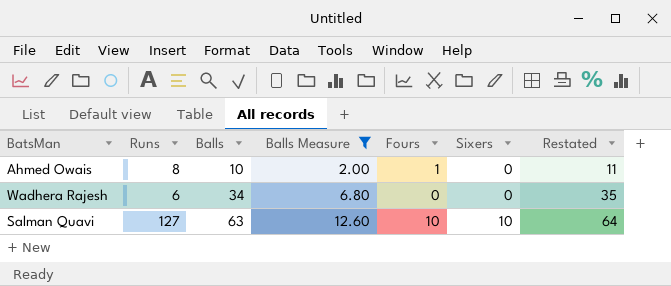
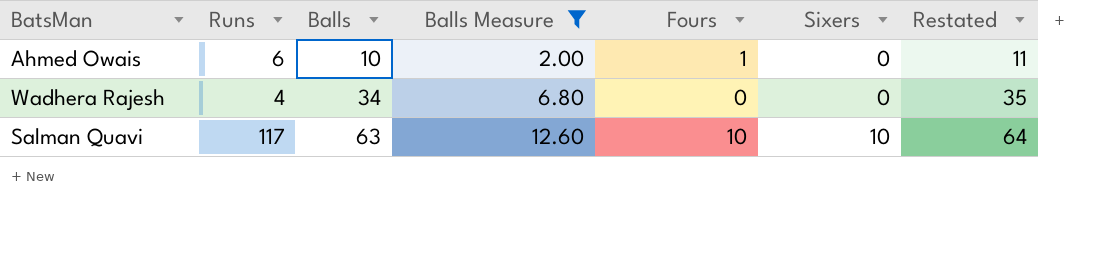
Ahmed Owais | Runs: 8 -> 6
Wadhera Rajesh | Runs: 6 -> 4
Salman Quavi | Runs: 127 -> 117

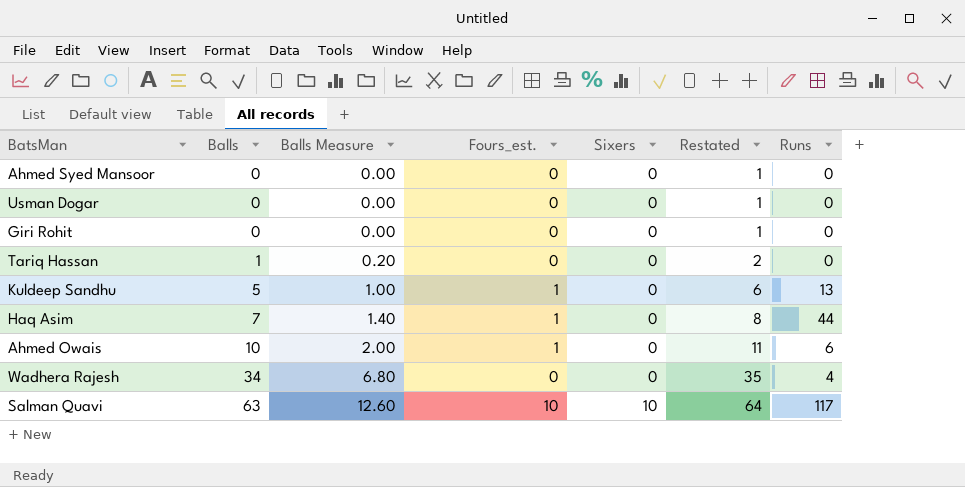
filter: Balls Measure >= 2.00 -> none
column name: Fours -> Fours_est.
column Runs | position: 2 -> 7

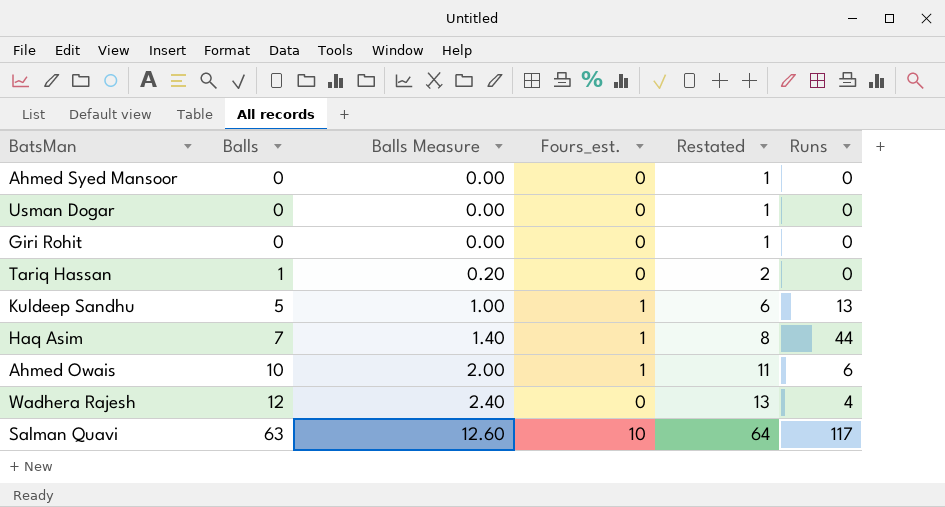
column Sixers | position: 5 -> none
Wadhera Rajesh | Balls: 34 -> 12
Wadhera Rajesh | Balls Measure: 6.80 -> 2.40
Wadhera Rajesh | Restated: 35 -> 13

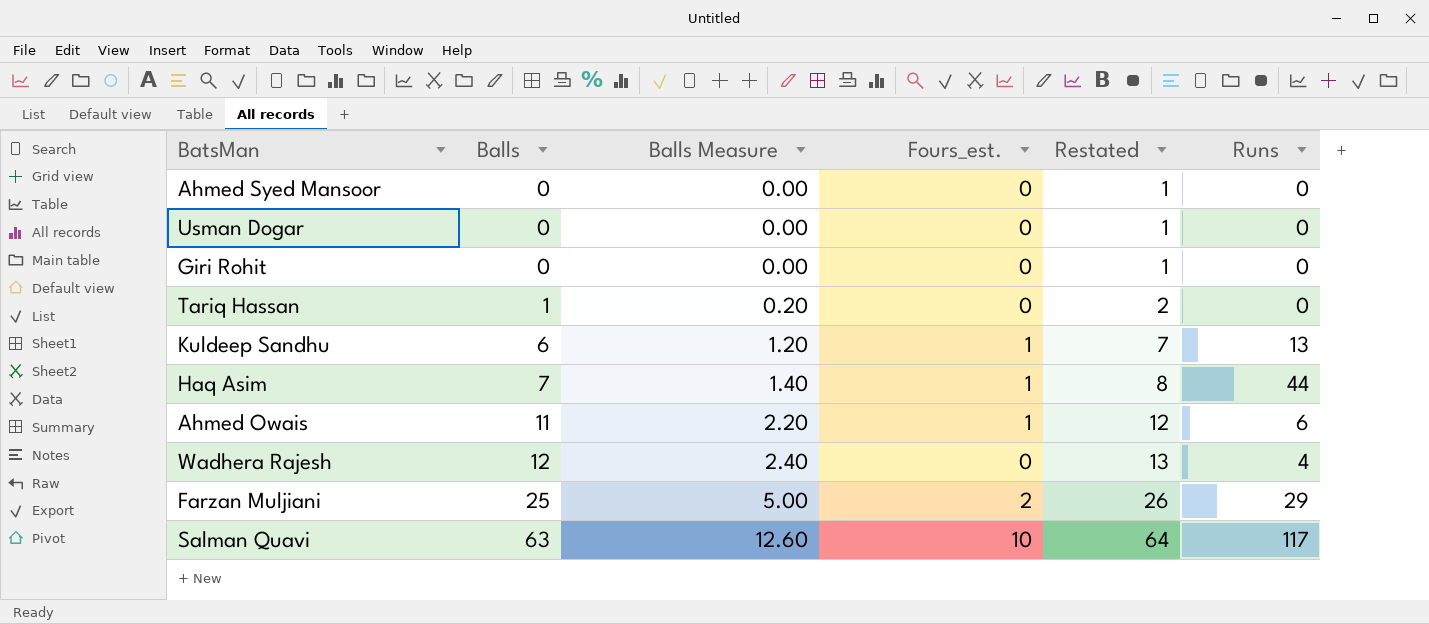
Kuldeep Sandhu | Balls: 5 -> 6
Kuldeep Sandhu | Balls Measure: 1.00 -> 1.20
Kuldeep Sandhu | Restated: 6 -> 7
Ahmed Owais | Balls: 10 -> 11
Ahmed Owais | Balls Measure: 2.00 -> 2.20
Ahmed Owais | Restated: 11 -> 12
row Farzan Muljiani: none -> 25 | 5.00 | 2 | 26 | 29

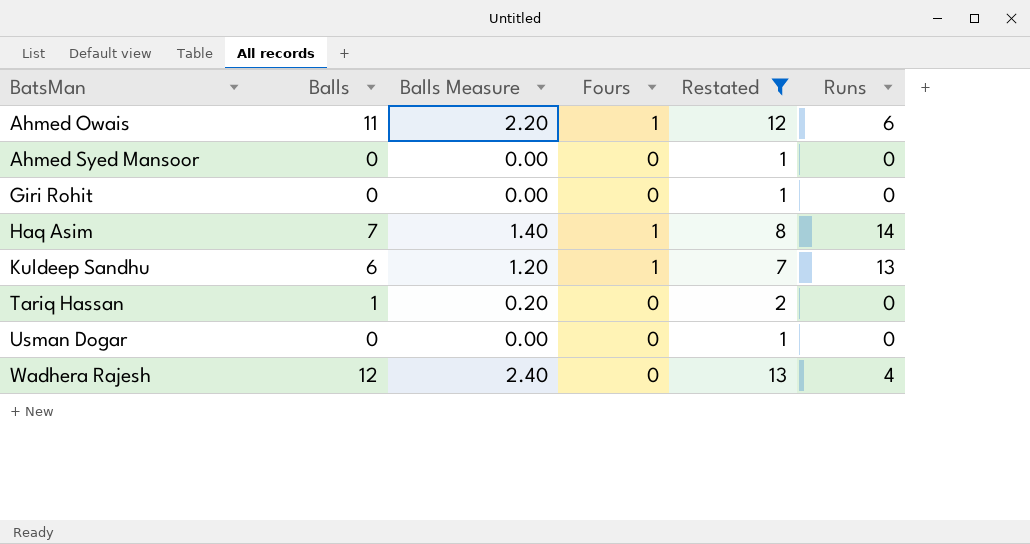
filter: none -> Restated <= 13
row order: Balls ascending -> BatsMan ascending
column name: Fours_est. -> Fours
Haq Asim | Runs: 44 -> 14

